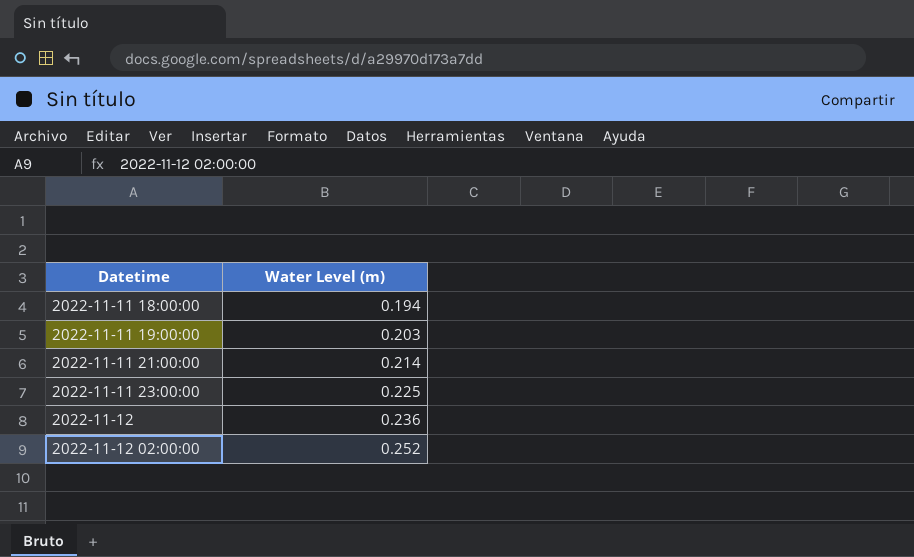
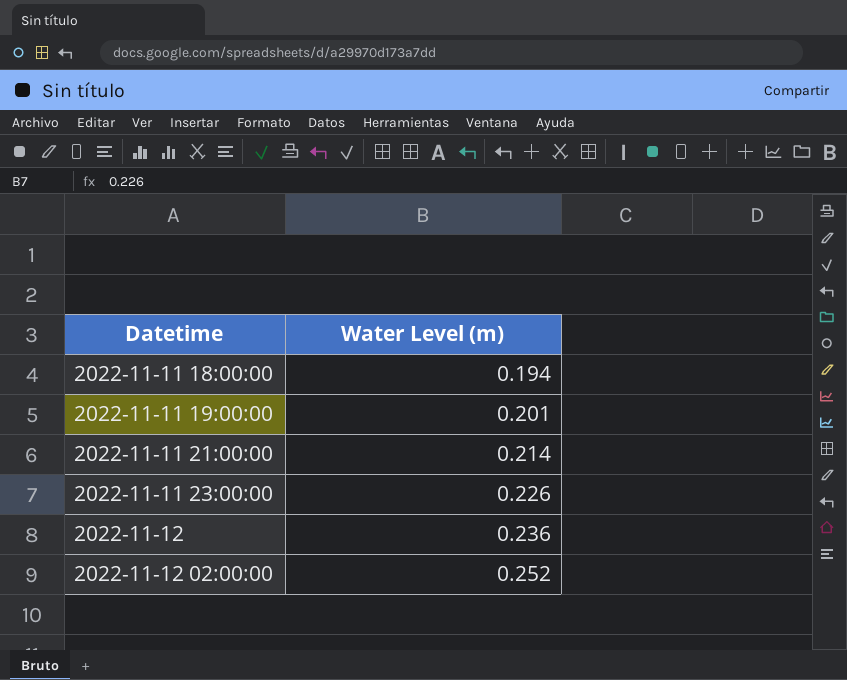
2022-11-11 19:00:00 | Water Level (m): 0.203 -> 0.201
2022-11-11 23:00:00 | Water Level (m): 0.225 -> 0.226

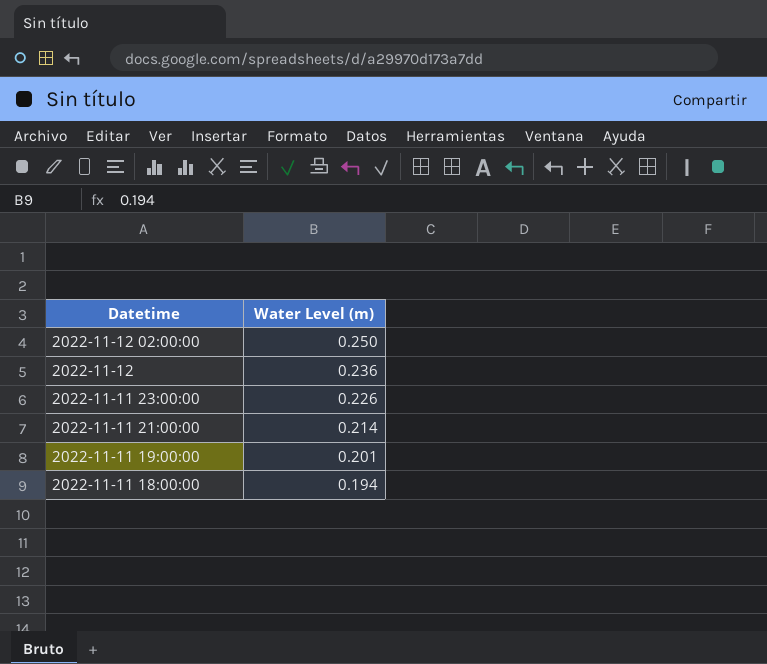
row order: Datetime ascending -> Datetime descending
2022-11-12 02:00:00 | Water Level (m): 0.252 -> 0.250

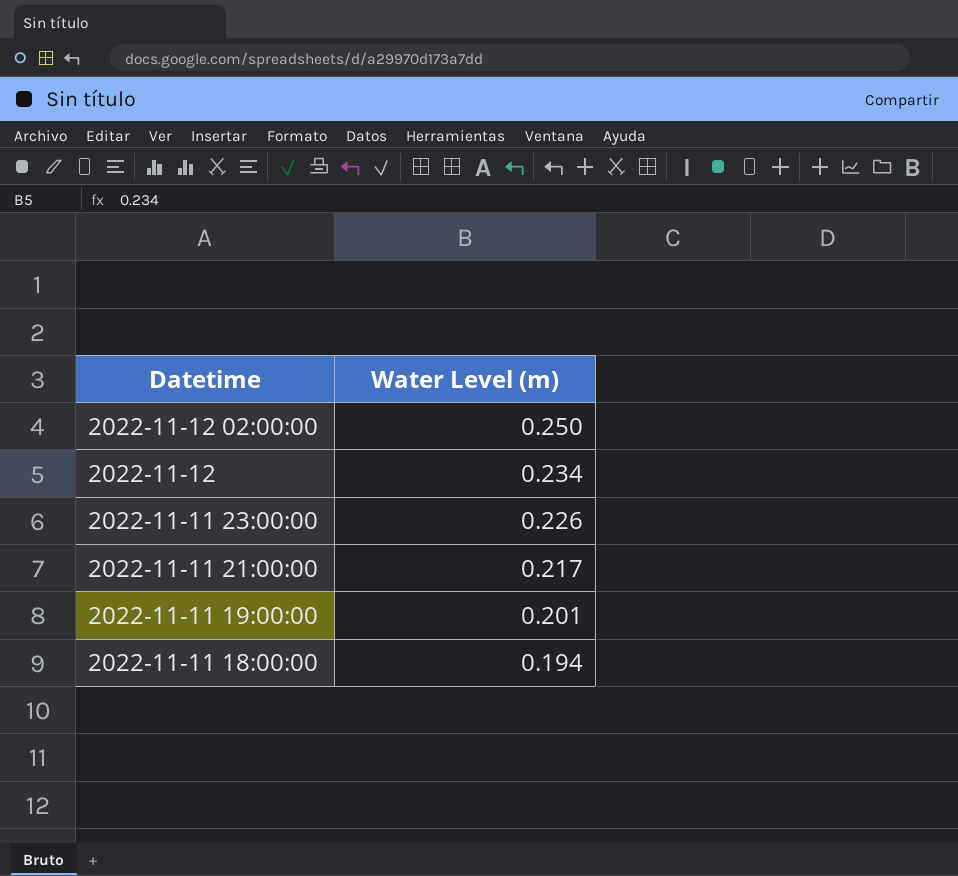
2022-11-12 | Water Level (m): 0.236 -> 0.234
2022-11-11 21:00:00 | Water Level (m): 0.214 -> 0.217

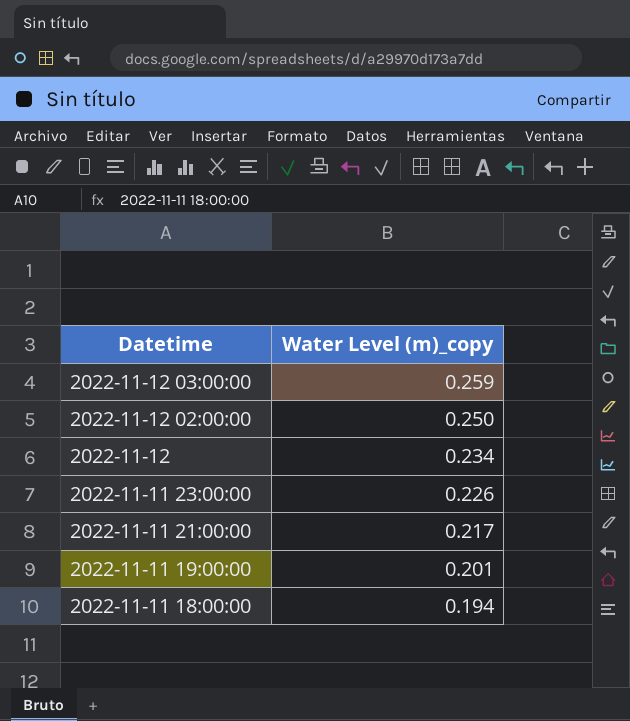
column name: Water Level (m) -> Water Level (m)_copy
row 2022-11-12 03:00:00: none -> 0.259

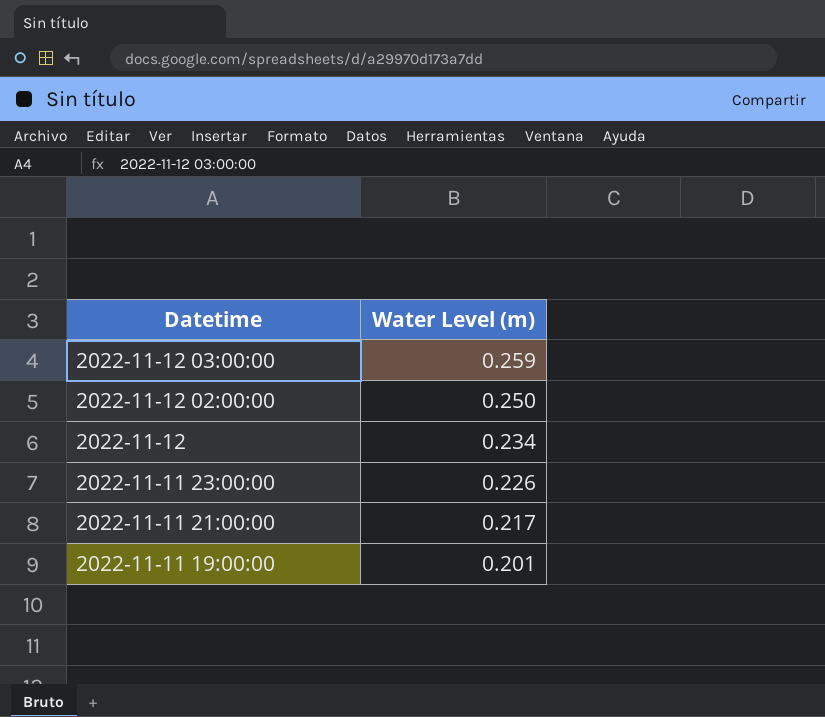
column name: Water Level (m)_copy -> Water Level (m)
row 2022-11-11 18:00:00: 0.194 -> none

